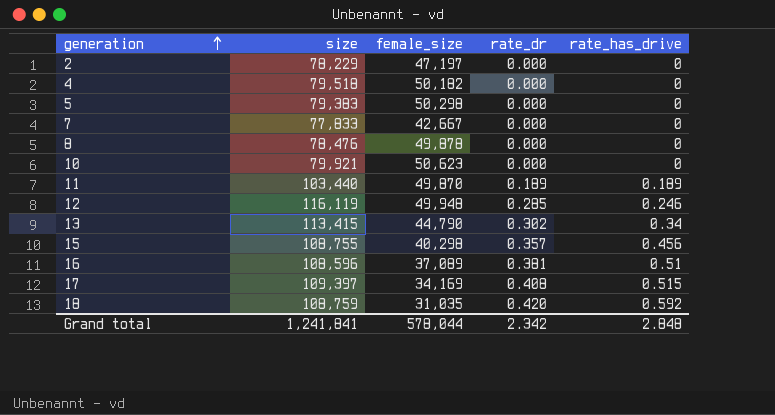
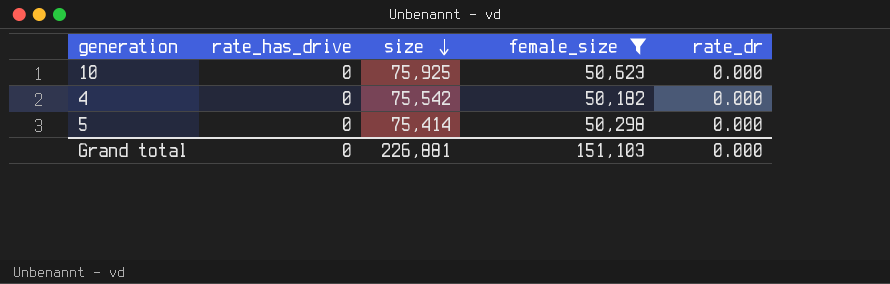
filter: none -> female_size >= 50,182
row order: generation ascending -> size descending
column rate_has_drive | position: 5 -> 2
10 | size: 79,921 -> 75,925
4 | size: 79,518 -> 75,542
5 | size: 79,383 -> 75,414
Grand total | rate_has_drive: 2.848 -> 0
Grand total | size: 1,241,841 -> 226,881
Grand total | female_size: 578,044 -> 151,103
Grand total | rate_dr: 2.342 -> 0.000

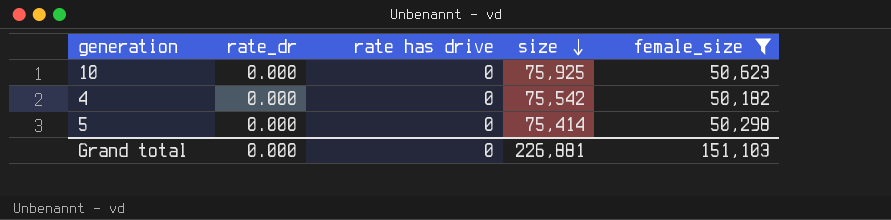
column rate_dr | position: 5 -> 2
column name: rate_has_drive -> rate has drive

